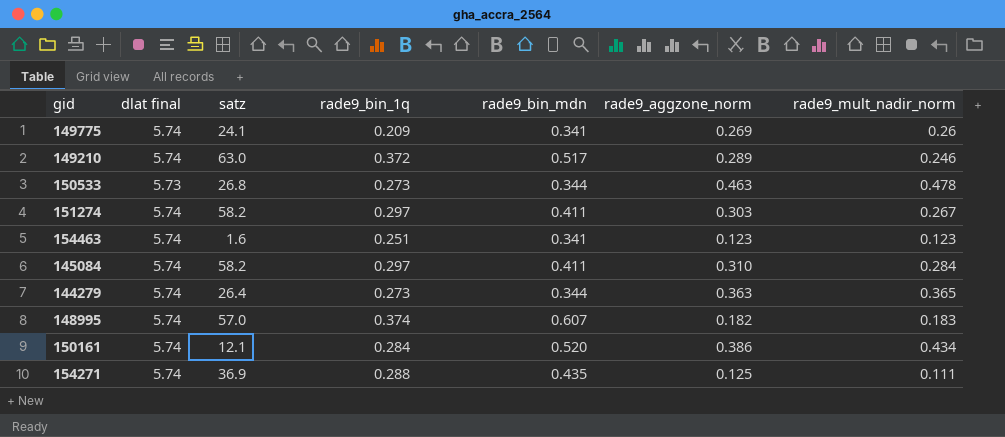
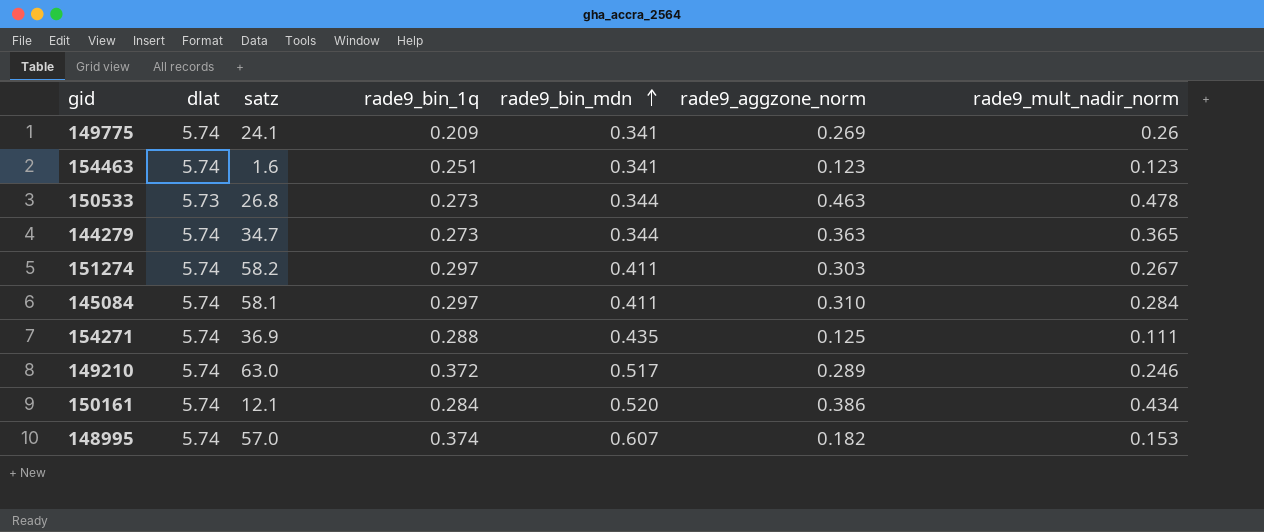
row order: none -> rade9_bin_mdn ascending
column name: dlat final -> dlat
144279 | satz: 26.4 -> 34.7
145084 | satz: 58.2 -> 58.1
148995 | rade9_mult_nadir_norm: 0.183 -> 0.153

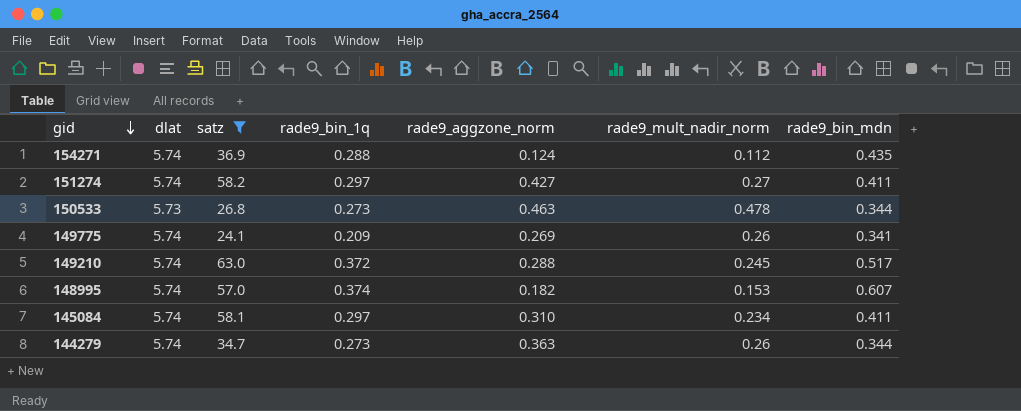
filter: none -> satz >= 24.1
row order: rade9_bin_mdn ascending -> gid descending
column rade9_bin_mdn | position: 5 -> 7
154271 | rade9_aggzone_norm: 0.125 -> 0.124
154271 | rade9_mult_nadir_norm: 0.111 -> 0.112
151274 | rade9_aggzone_norm: 0.303 -> 0.427
151274 | rade9_mult_nadir_norm: 0.267 -> 0.27
149210 | rade9_aggzone_norm: 0.289 -> 0.288
149210 | rade9_mult_nadir_norm: 0.246 -> 0.245
145084 | rade9_mult_nadir_norm: 0.284 -> 0.234
144279 | rade9_mult_nadir_norm: 0.365 -> 0.26

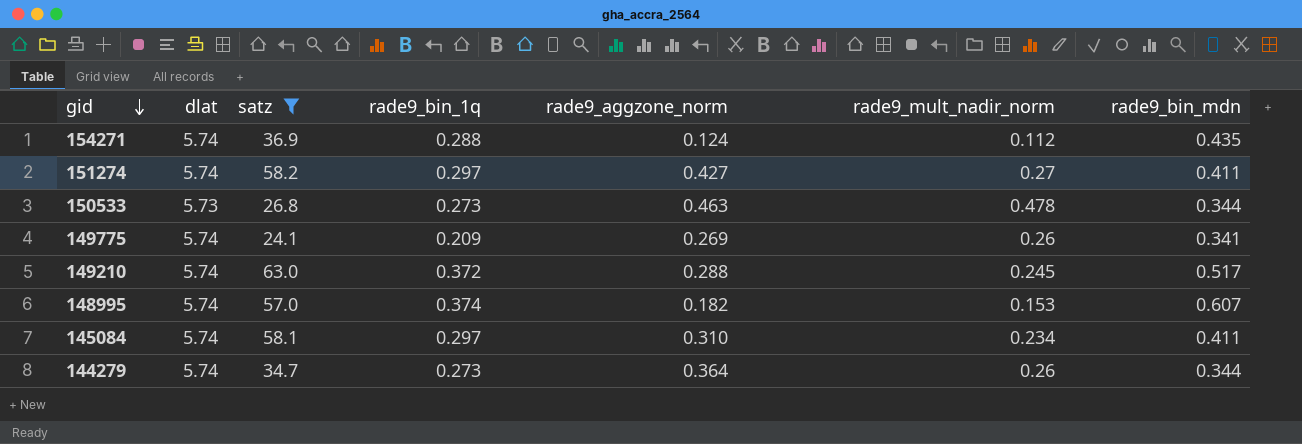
144279 | rade9_aggzone_norm: 0.363 -> 0.364

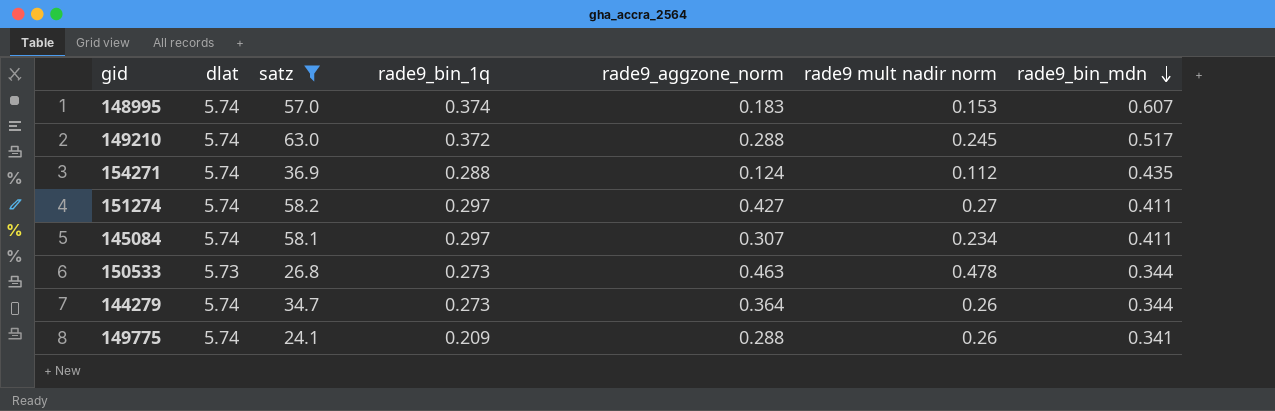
row order: gid descending -> rade9_bin_mdn descending
column name: rade9_mult_nadir_norm -> rade9 mult nadir norm
148995 | rade9_aggzone_norm: 0.182 -> 0.183
145084 | rade9_aggzone_norm: 0.310 -> 0.307
149775 | rade9_aggzone_norm: 0.269 -> 0.288

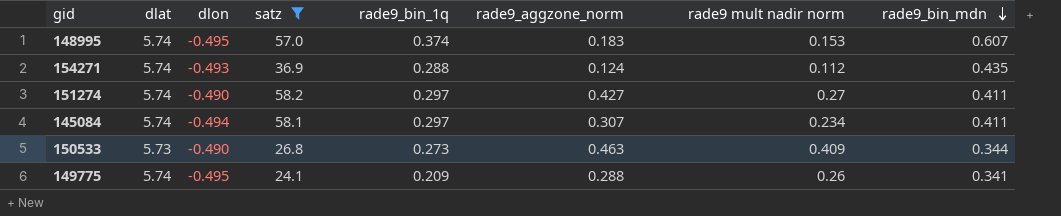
column dlon | position: none -> 3
row 149210: 5.74 | 63.0 | 0.372 | 0.288 | 0.245 | 0.517 -> none
row 144279: 5.74 | 34.7 | 0.273 | 0.364 | 0.26 | 0.344 -> none
150533 | rade9 mult nadir norm: 0.478 -> 0.409

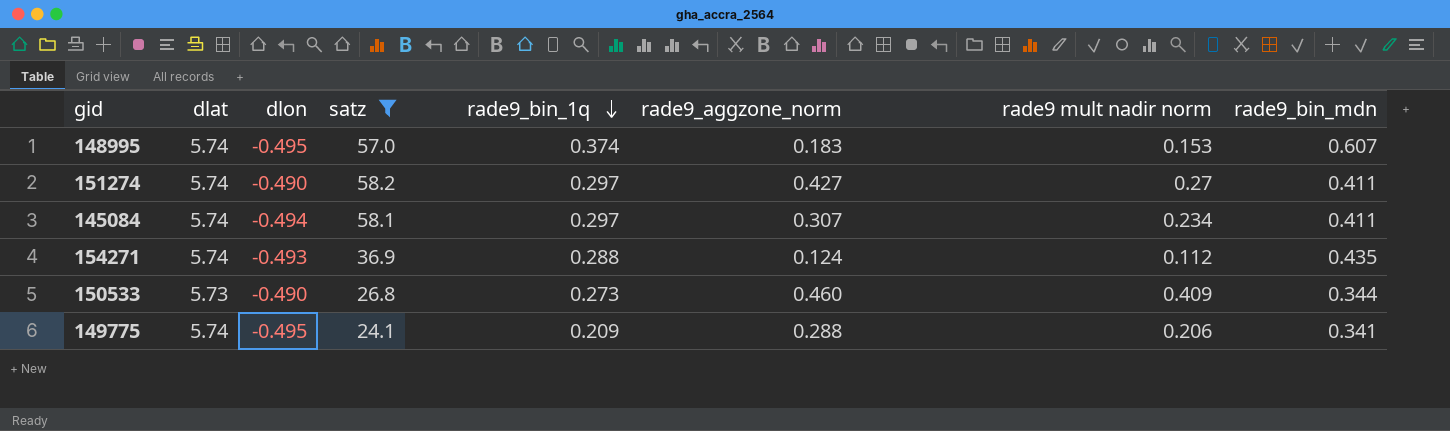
row order: rade9_bin_mdn descending -> rade9_bin_1q descending
150533 | rade9_aggzone_norm: 0.463 -> 0.460
149775 | rade9 mult nadir norm: 0.26 -> 0.206

